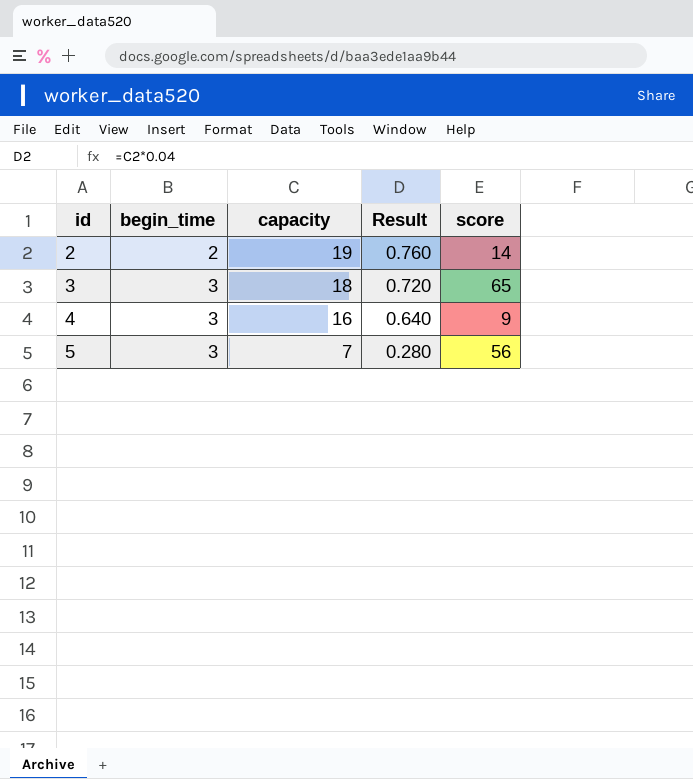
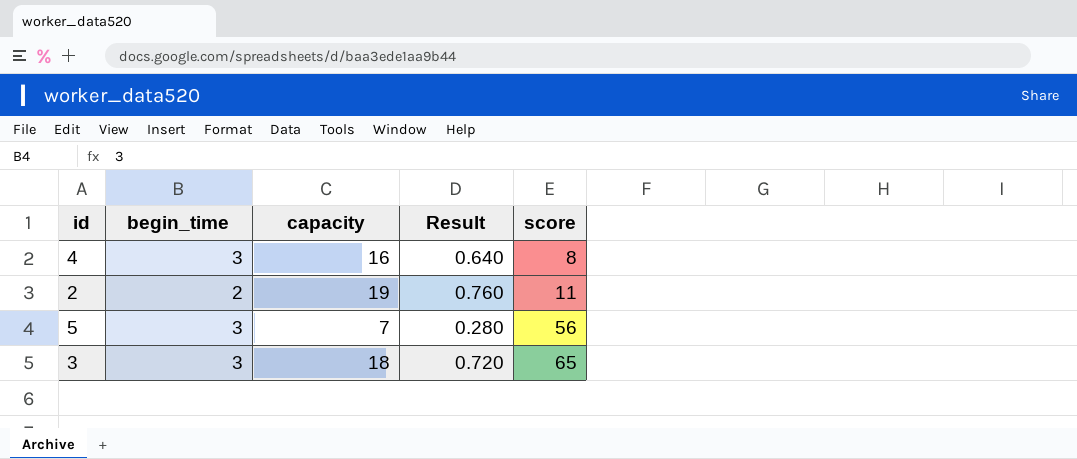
row order: id ascending -> score ascending
4 | score: 9 -> 8
2 | score: 14 -> 11

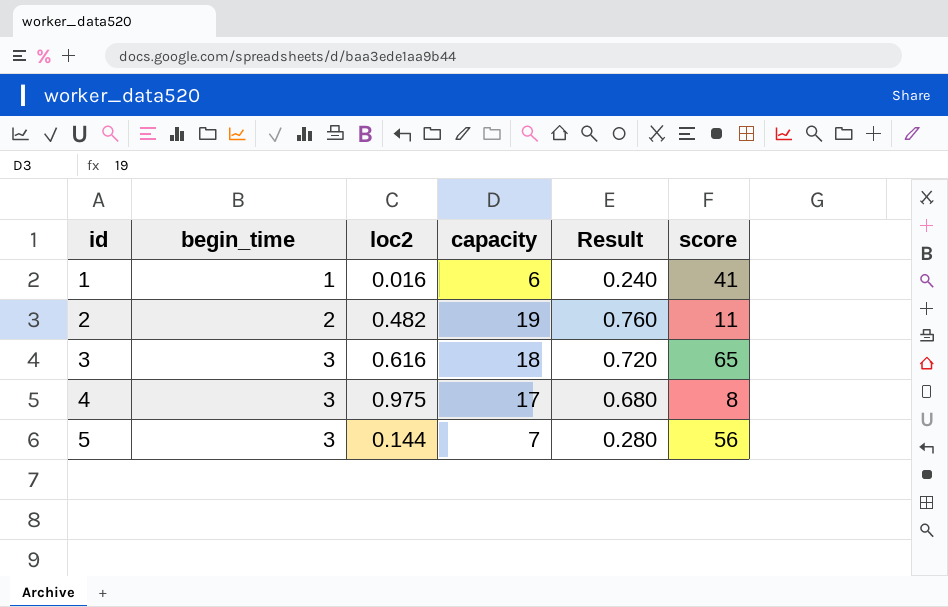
row order: score ascending -> id ascending
column loc2 | position: none -> 3
row 1: none -> 1 | 0.016 | 6 | 0.240 | 41
4 | capacity: 16 -> 17
4 | Result: 0.640 -> 0.680

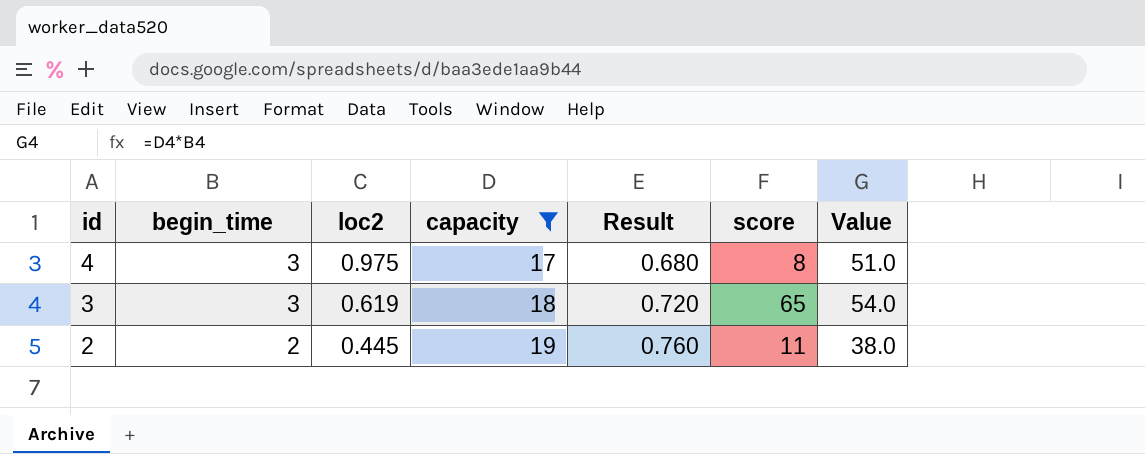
filter: none -> capacity >= 17
row order: id ascending -> id descending
column Value | formula: none -> [begin_time] * [capacity]
3 | loc2: 0.616 -> 0.619
2 | loc2: 0.482 -> 0.445

